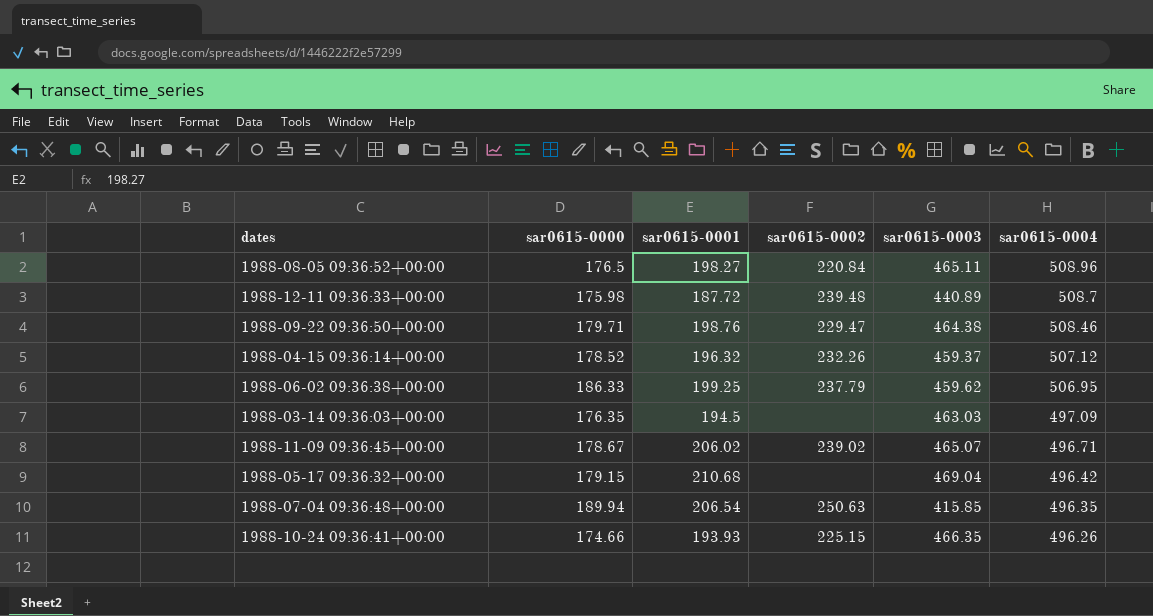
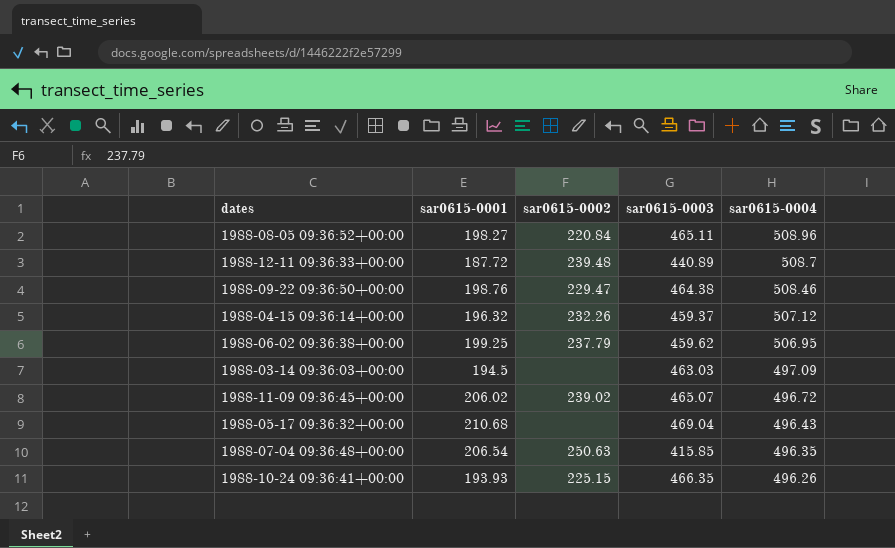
column sar0615-0000 | position: 2 -> none
1988-11-09 09:36:45+00:00 | sar0615-0004: 496.71 -> 496.72
1988-05-17 09:36:32+00:00 | sar0615-0004: 496.42 -> 496.43

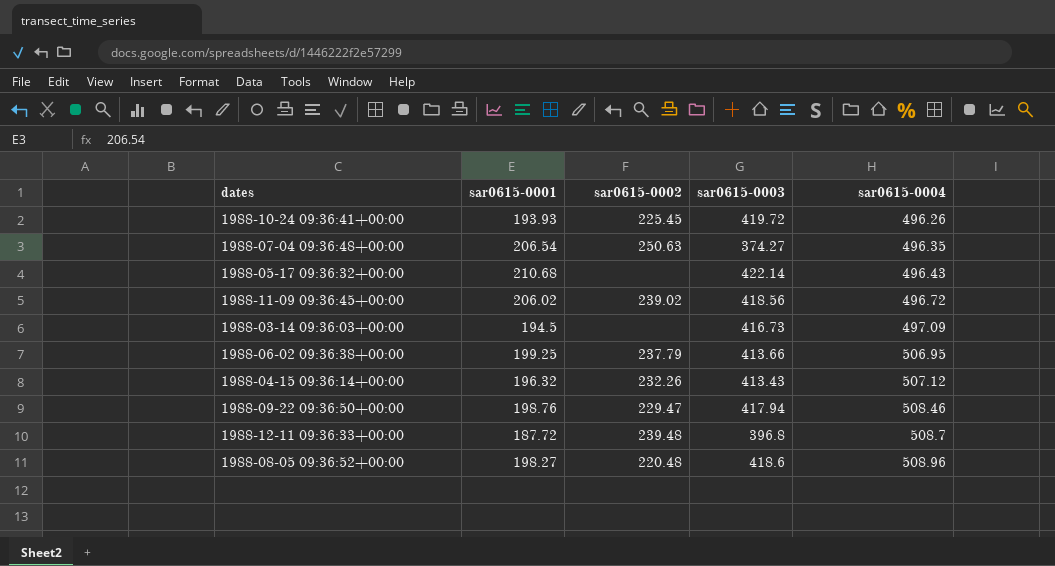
row order: sar0615-0004 descending -> sar0615-0004 ascending
1988-10-24 09:36:41+00:00 | sar0615-0002: 225.15 -> 225.45
1988-10-24 09:36:41+00:00 | sar0615-0003: 466.35 -> 419.72
1988-07-04 09:36:48+00:00 | sar0615-0003: 415.85 -> 374.27
1988-05-17 09:36:32+00:00 | sar0615-0003: 469.04 -> 422.14
1988-11-09 09:36:45+00:00 | sar0615-0003: 465.07 -> 418.56
1988-03-14 09:36:03+00:00 | sar0615-0003: 463.03 -> 416.73
1988-06-02 09:36:38+00:00 | sar0615-0003: 459.62 -> 413.66
1988-04-15 09:36:14+00:00 | sar0615-0003: 459.37 -> 413.43
1988-09-22 09:36:50+00:00 | sar0615-0003: 464.38 -> 417.94
1988-12-11 09:36:33+00:00 | sar0615-0003: 440.89 -> 396.8
1988-08-05 09:36:52+00:00 | sar0615-0002: 220.84 -> 220.48
1988-08-05 09:36:52+00:00 | sar0615-0003: 465.11 -> 418.6

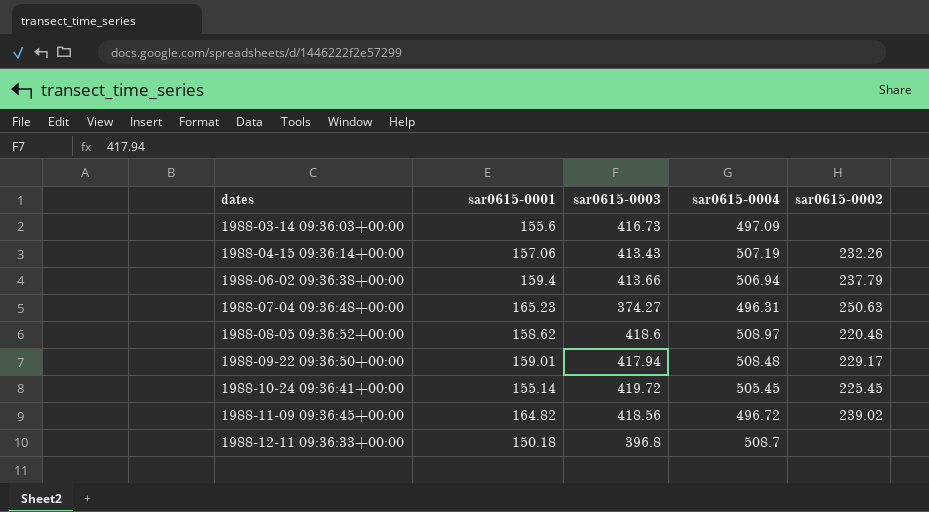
row order: sar0615-0004 ascending -> dates ascending
column sar0615-0002 | position: 3 -> 5
row 1988-05-17 09:36:32+00:00: 210.68 | none | 422.14 | 496.43 -> none
1988-03-14 09:36:03+00:00 | sar0615-0001: 194.5 -> 155.6
1988-04-15 09:36:14+00:00 | sar0615-0001: 196.32 -> 157.06
1988-04-15 09:36:14+00:00 | sar0615-0004: 507.12 -> 507.19
1988-06-02 09:36:38+00:00 | sar0615-0001: 199.25 -> 159.4
1988-06-02 09:36:38+00:00 | sar0615-0004: 506.95 -> 506.94
1988-07-04 09:36:48+00:00 | sar0615-0001: 206.54 -> 165.23
1988-07-04 09:36:48+00:00 | sar0615-0004: 496.35 -> 496.31
1988-08-05 09:36:52+00:00 | sar0615-0001: 198.27 -> 158.62
1988-08-05 09:36:52+00:00 | sar0615-0004: 508.96 -> 508.97
1988-09-22 09:36:50+00:00 | sar0615-0001: 198.76 -> 159.01
1988-09-22 09:36:50+00:00 | sar0615-0004: 508.46 -> 508.48
1988-09-22 09:36:50+00:00 | sar0615-0002: 229.47 -> 229.17
1988-10-24 09:36:41+00:00 | sar0615-0001: 193.93 -> 155.14
1988-10-24 09:36:41+00:00 | sar0615-0004: 496.26 -> 505.45
1988-11-09 09:36:45+00:00 | sar0615-0001: 206.02 -> 164.82
1988-12-11 09:36:33+00:00 | sar0615-0001: 187.72 -> 150.18
1988-12-11 09:36:33+00:00 | sar0615-0002: 239.48 -> none

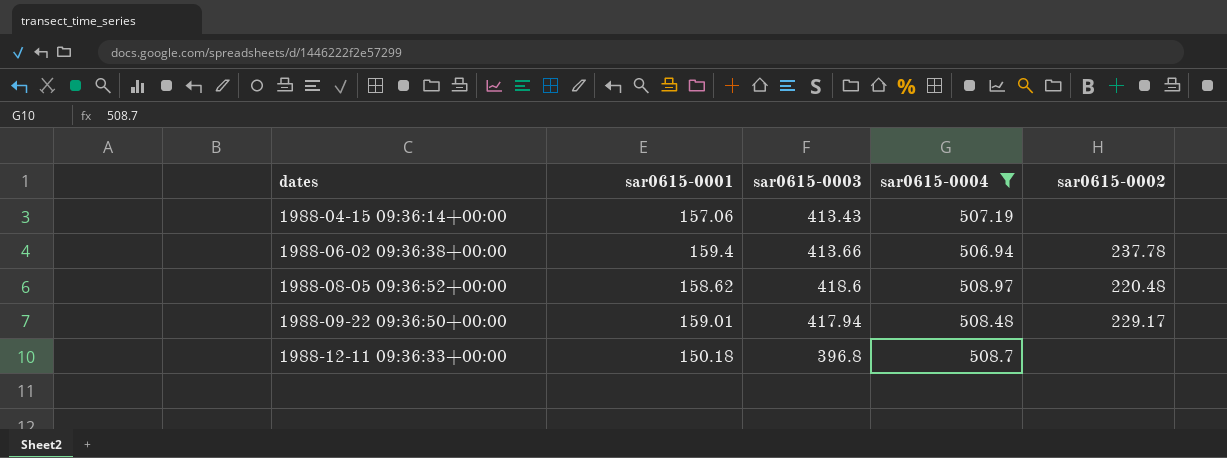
filter: none -> sar0615-0004 >= 506.94
1988-04-15 09:36:14+00:00 | sar0615-0002: 232.26 -> none
1988-06-02 09:36:38+00:00 | sar0615-0002: 237.79 -> 237.78

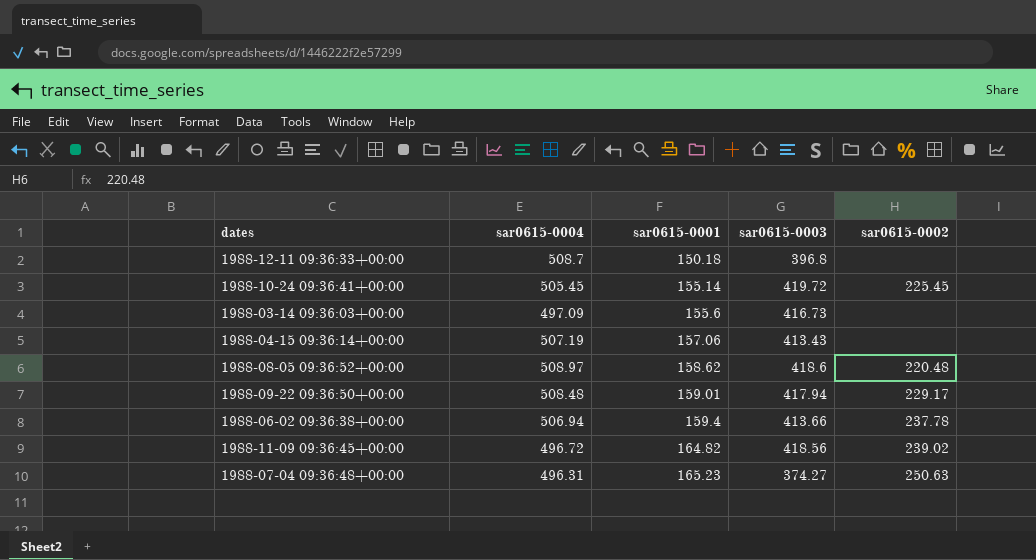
filter: sar0615-0004 >= 506.94 -> none
row order: dates ascending -> sar0615-0001 ascending
column sar0615-0004 | position: 4 -> 2

